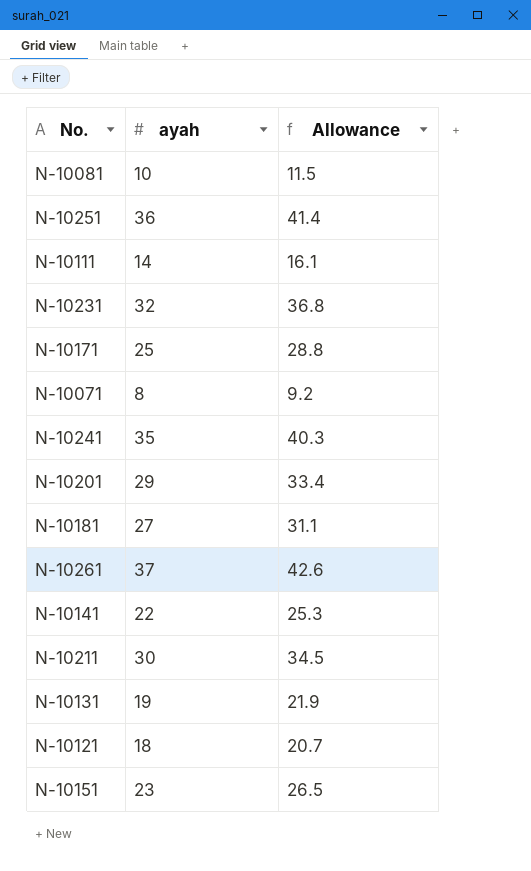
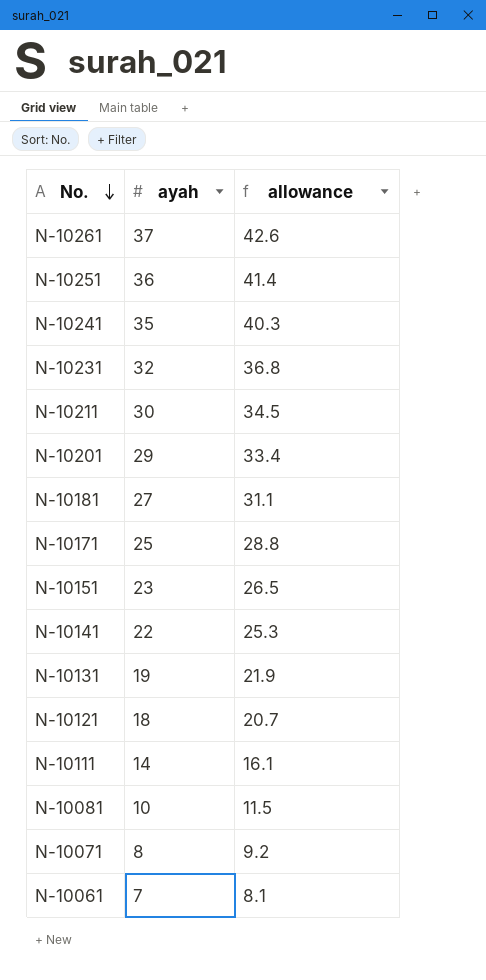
row order: none -> No. descending
column name: Allowance -> allowance
row N-10061: none -> 7 | 8.1

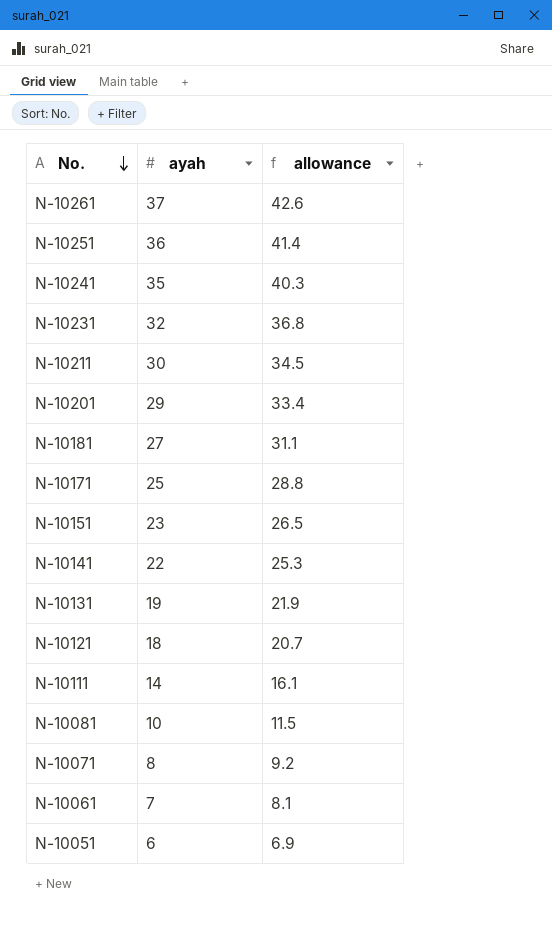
row N-10051: none -> 6 | 6.9

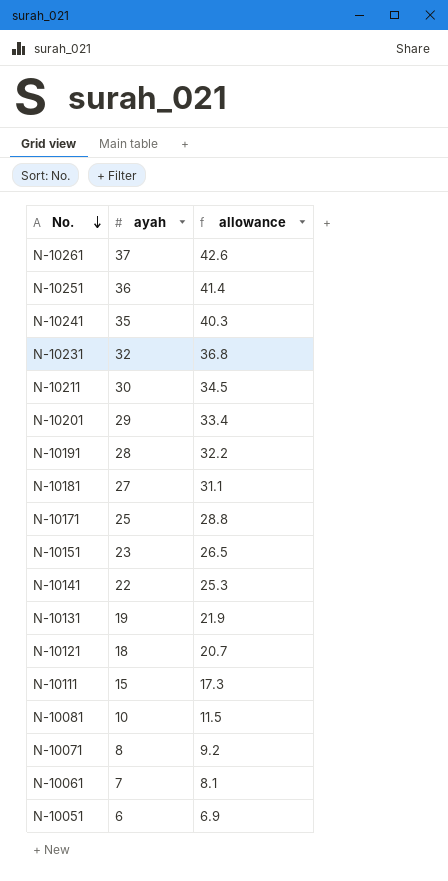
row N-10191: none -> 28 | 32.2
N-10111 | ayah: 14 -> 15
N-10111 | allowance: 16.1 -> 17.3

